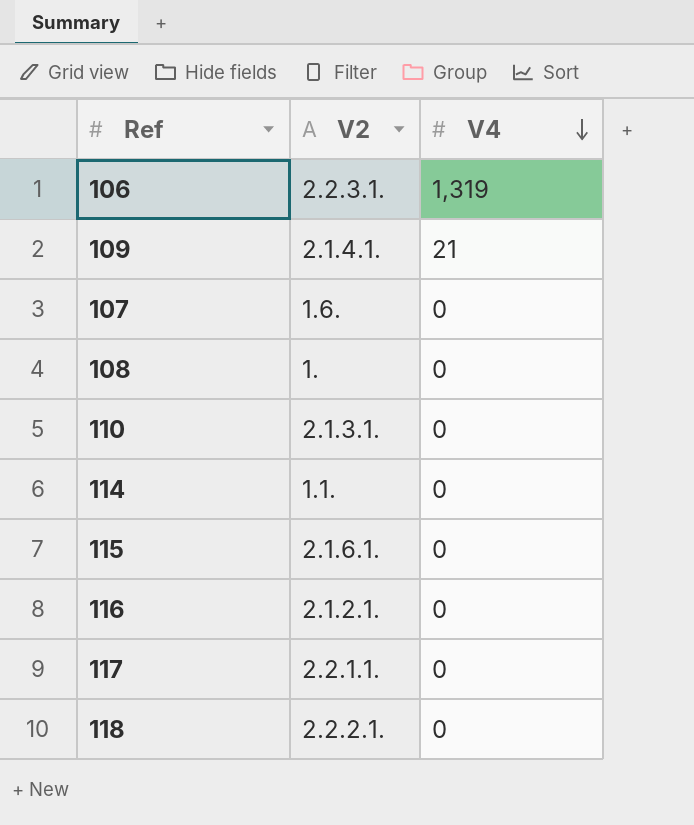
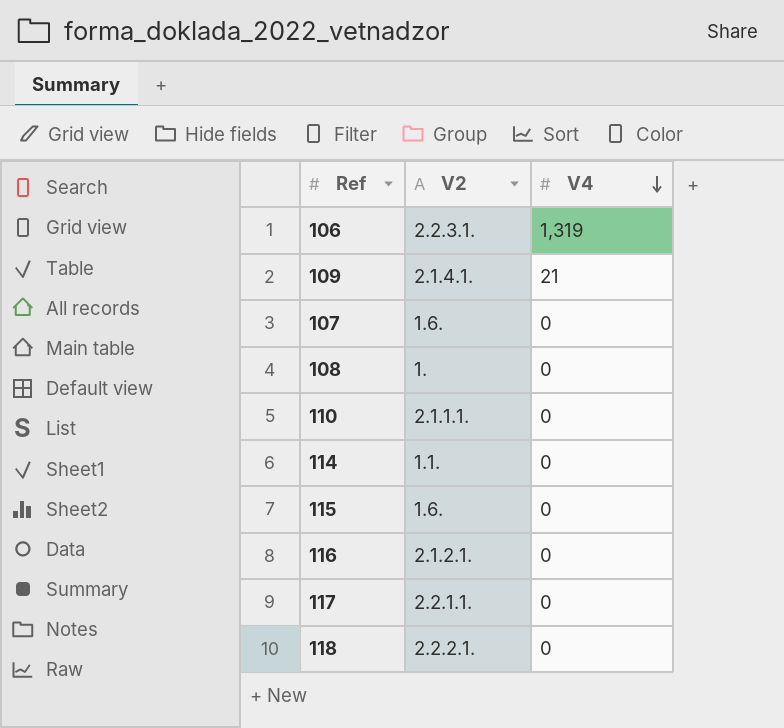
110 | V2: 2.1.3.1. -> 2.1.1.1.
115 | V2: 2.1.6.1. -> 1.6.

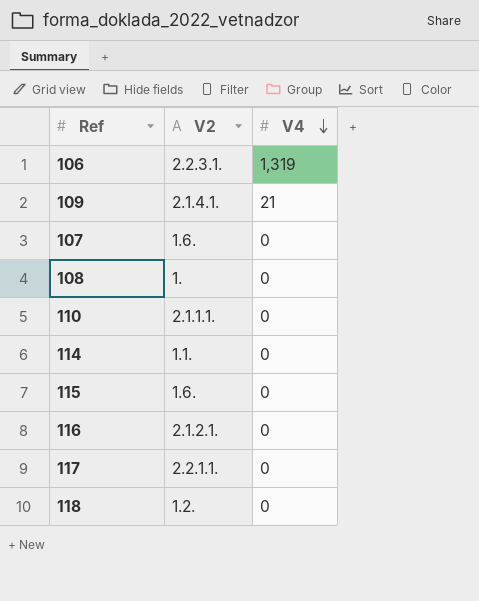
118 | V2: 2.2.2.1. -> 1.2.

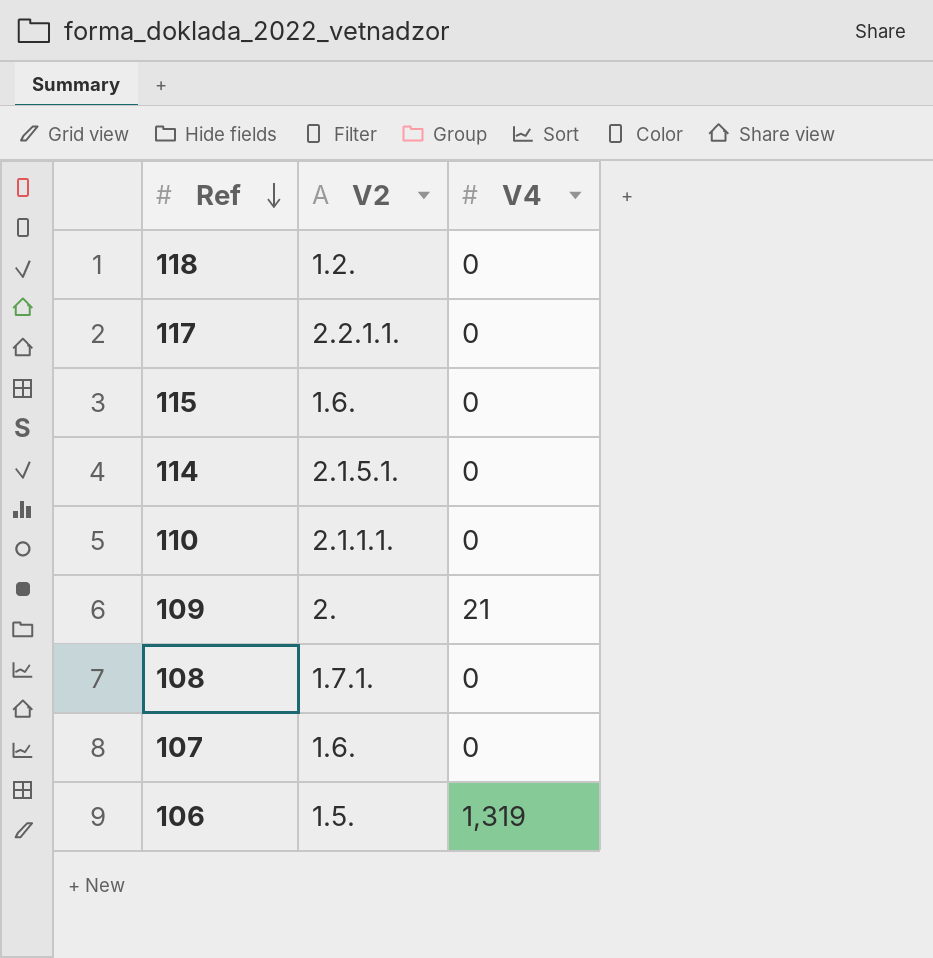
row order: V4 descending -> Ref descending
row 116: 2.1.2.1. | 0 -> none
114 | V2: 1.1. -> 2.1.5.1.
109 | V2: 2.1.4.1. -> 2.
108 | V2: 1. -> 1.7.1.
106 | V2: 2.2.3.1. -> 1.5.

